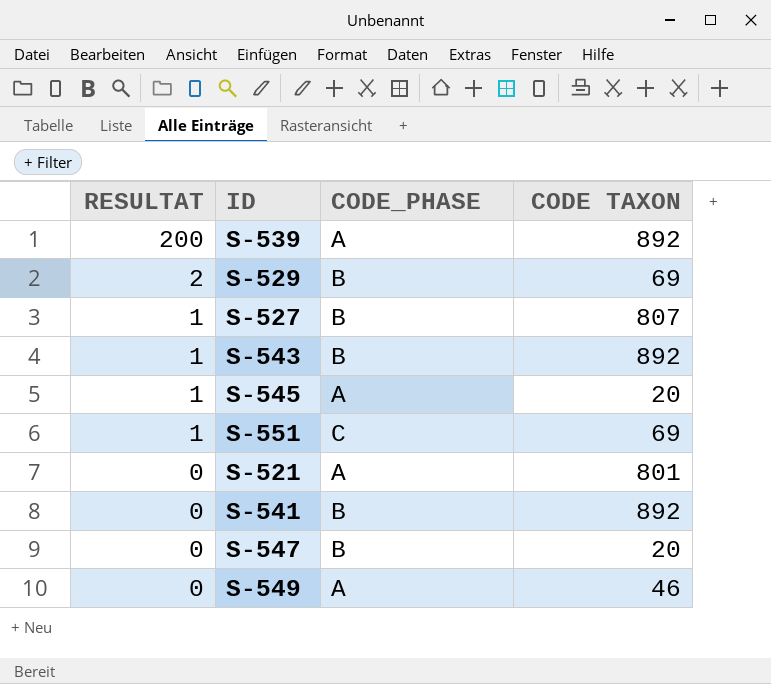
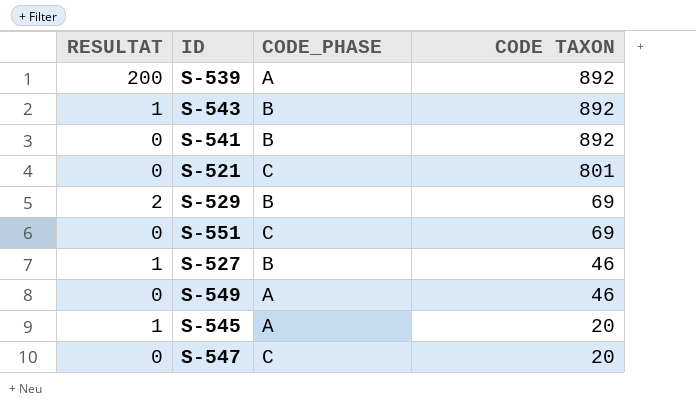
row order: RESULTAT descending -> CODE TAXON descending
S-521 | CODE_PHASE: A -> C
S-551 | RESULTAT: 1 -> 0
S-527 | CODE TAXON: 807 -> 46
S-547 | CODE_PHASE: B -> C

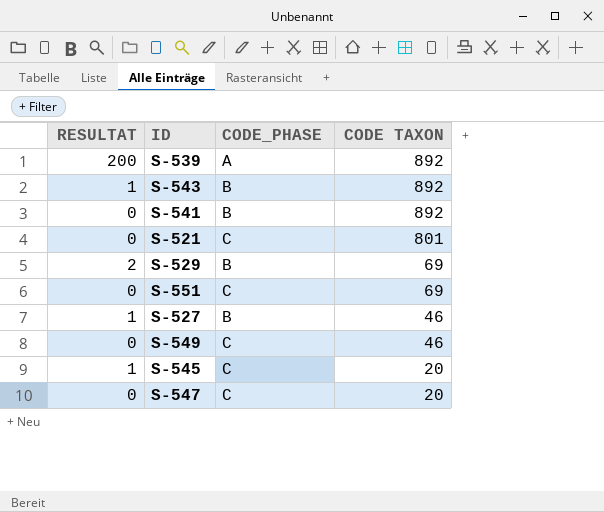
S-549 | CODE_PHASE: A -> C
S-545 | CODE_PHASE: A -> C

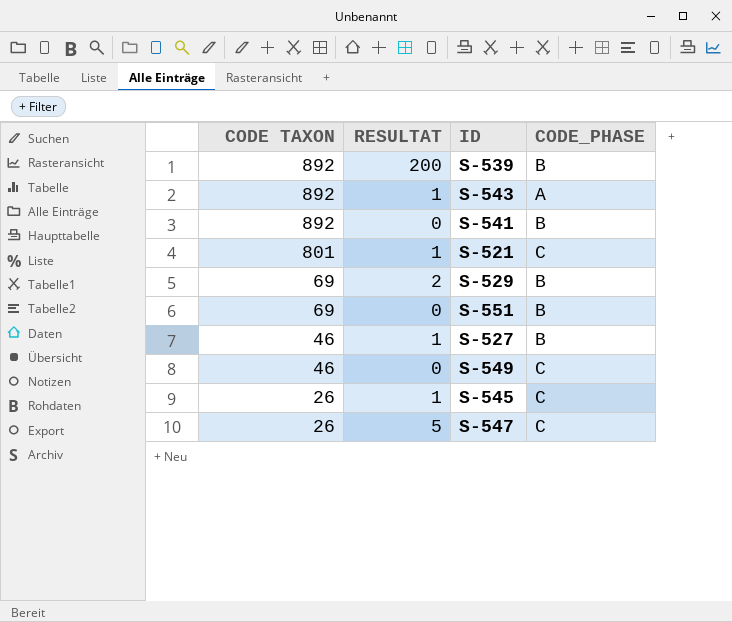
column CODE TAXON | position: 4 -> 1
S-539 | CODE_PHASE: A -> B
S-543 | CODE_PHASE: B -> A
S-521 | RESULTAT: 0 -> 1
S-551 | CODE_PHASE: C -> B
S-545 | CODE TAXON: 20 -> 26
S-547 | CODE TAXON: 20 -> 26
S-547 | RESULTAT: 0 -> 5

